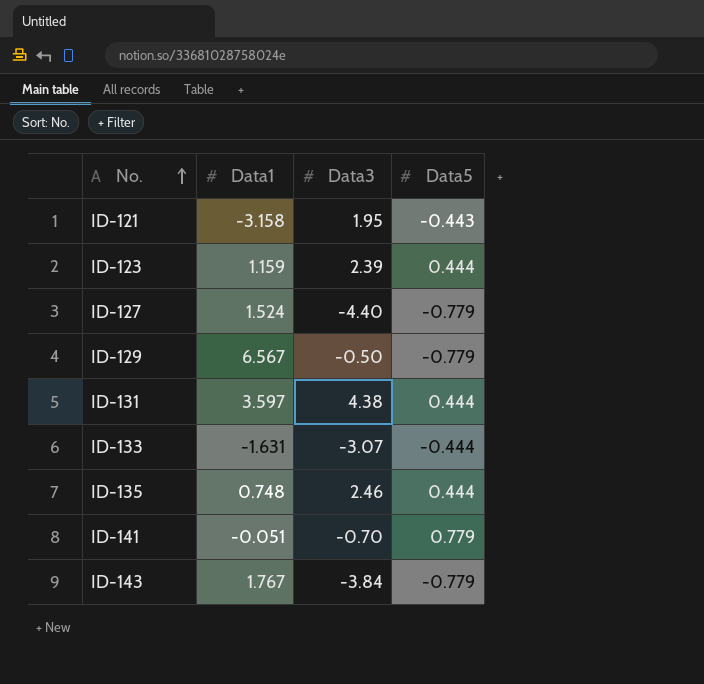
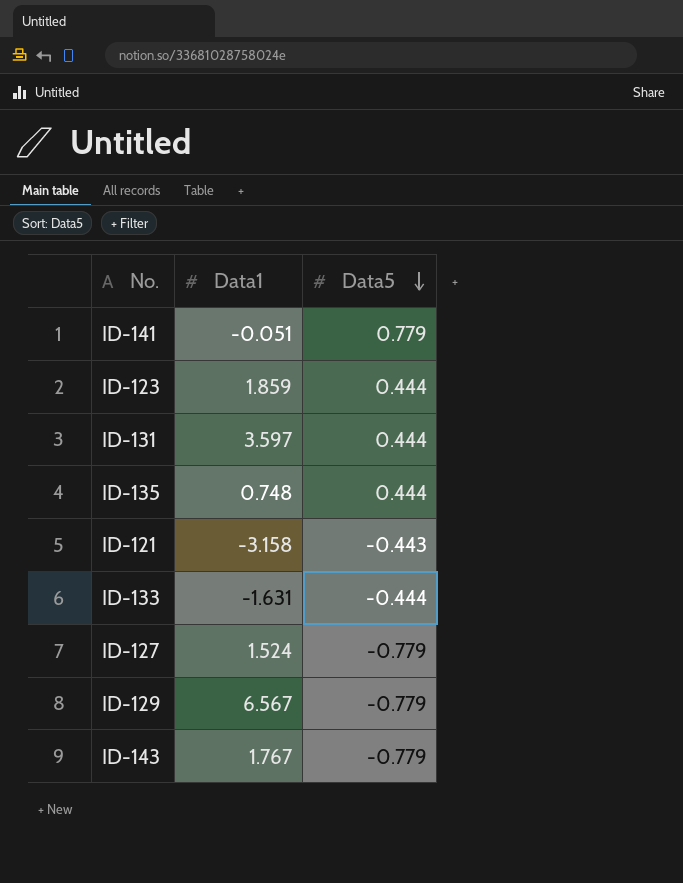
row order: No. ascending -> Data5 descending
column Data3 | position: 3 -> none
ID-123 | Data1: 1.159 -> 1.859

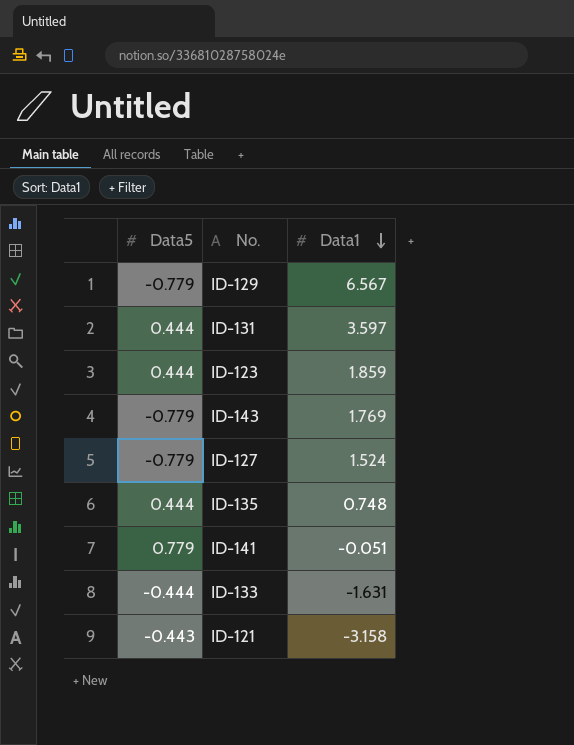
row order: Data5 descending -> Data1 descending
column Data5 | position: 3 -> 1
ID-143 | Data1: 1.767 -> 1.769

